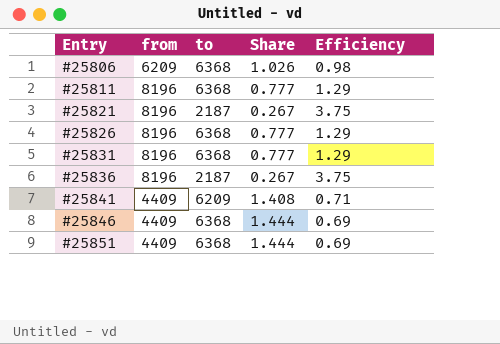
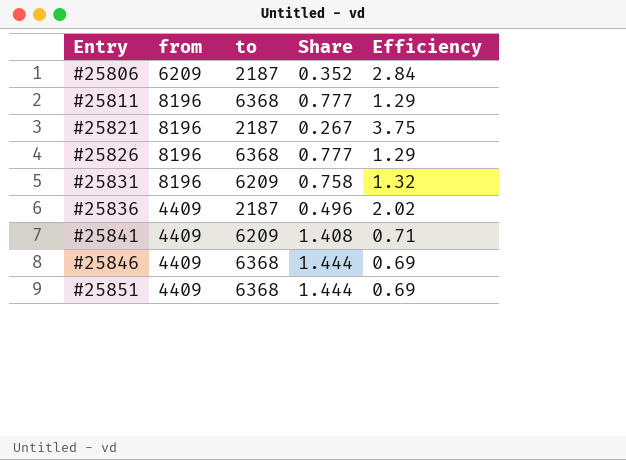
#25806 | to: 6368 -> 2187
#25806 | Share: 1.026 -> 0.352
#25806 | Efficiency: 0.98 -> 2.84
#25831 | to: 6368 -> 6209
#25831 | Share: 0.777 -> 0.758
#25831 | Efficiency: 1.29 -> 1.32
#25836 | from: 8196 -> 4409
#25836 | Share: 0.267 -> 0.496
#25836 | Efficiency: 3.75 -> 2.02

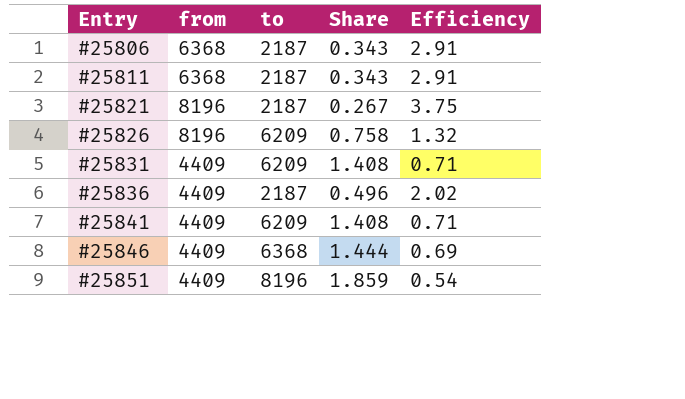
#25806 | from: 6209 -> 6368
#25806 | Share: 0.352 -> 0.343
#25806 | Efficiency: 2.84 -> 2.91
#25811 | from: 8196 -> 6368
#25811 | to: 6368 -> 2187
#25811 | Share: 0.777 -> 0.343
#25811 | Efficiency: 1.29 -> 2.91
#25826 | to: 6368 -> 6209
#25826 | Share: 0.777 -> 0.758
#25826 | Efficiency: 1.29 -> 1.32
#25831 | from: 8196 -> 4409
#25831 | Share: 0.758 -> 1.408
#25831 | Efficiency: 1.32 -> 0.71
#25851 | to: 6368 -> 8196
#25851 | Share: 1.444 -> 1.859
#25851 | Efficiency: 0.69 -> 0.54

